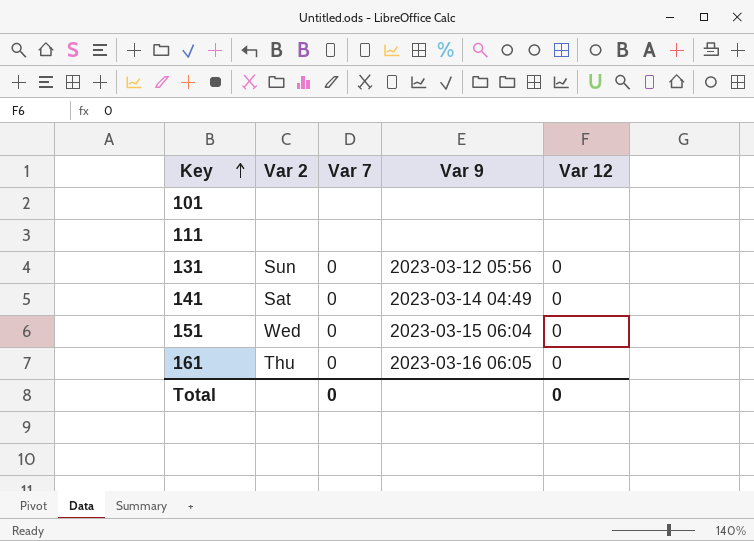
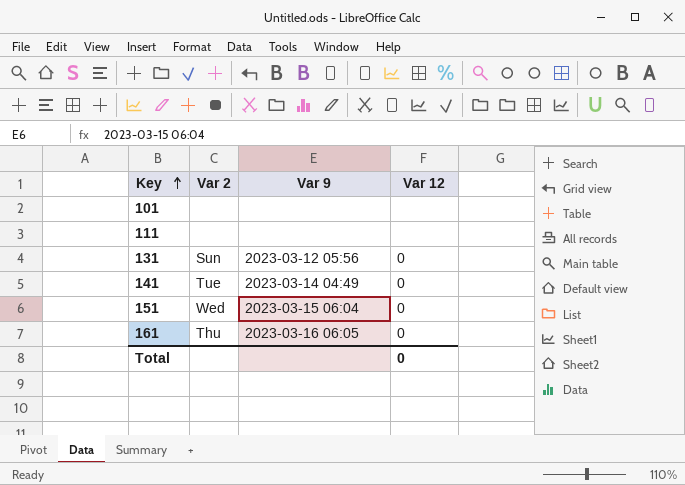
column Var 7 | position: 3 -> none
141 | Var 2: Sat -> Tue

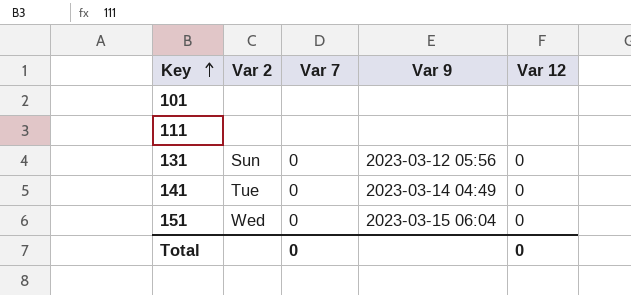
column Var 7 | position: none -> 3
row 161: Thu | 2023-03-16 06:05 | 0 -> none

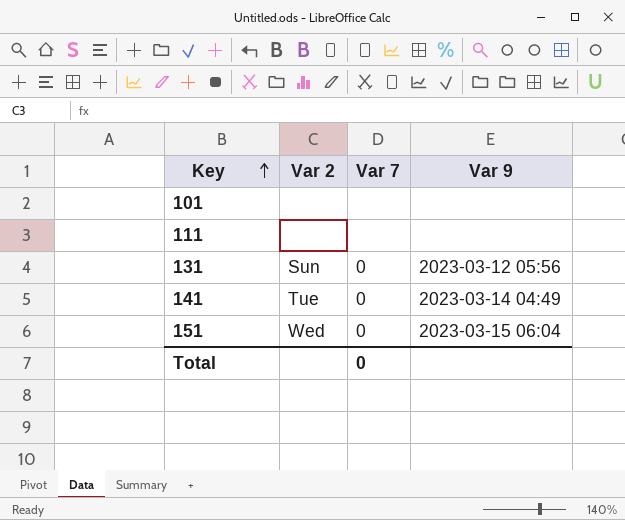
column Var 12 | position: 5 -> none

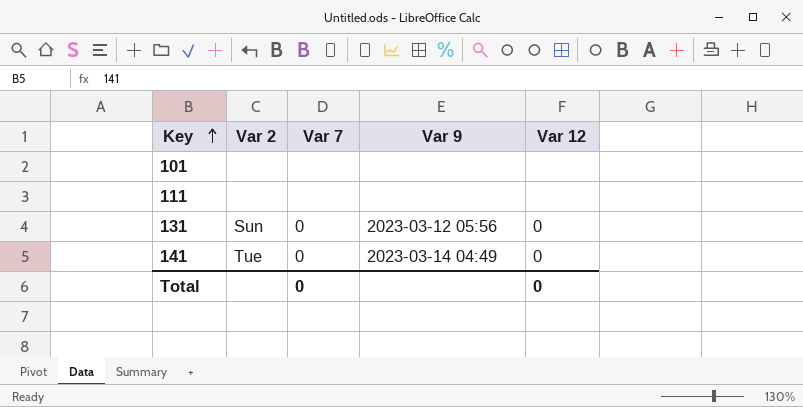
column Var 12 | position: none -> 5
row 151: Wed | 0 | 2023-03-15 06:04 -> none

